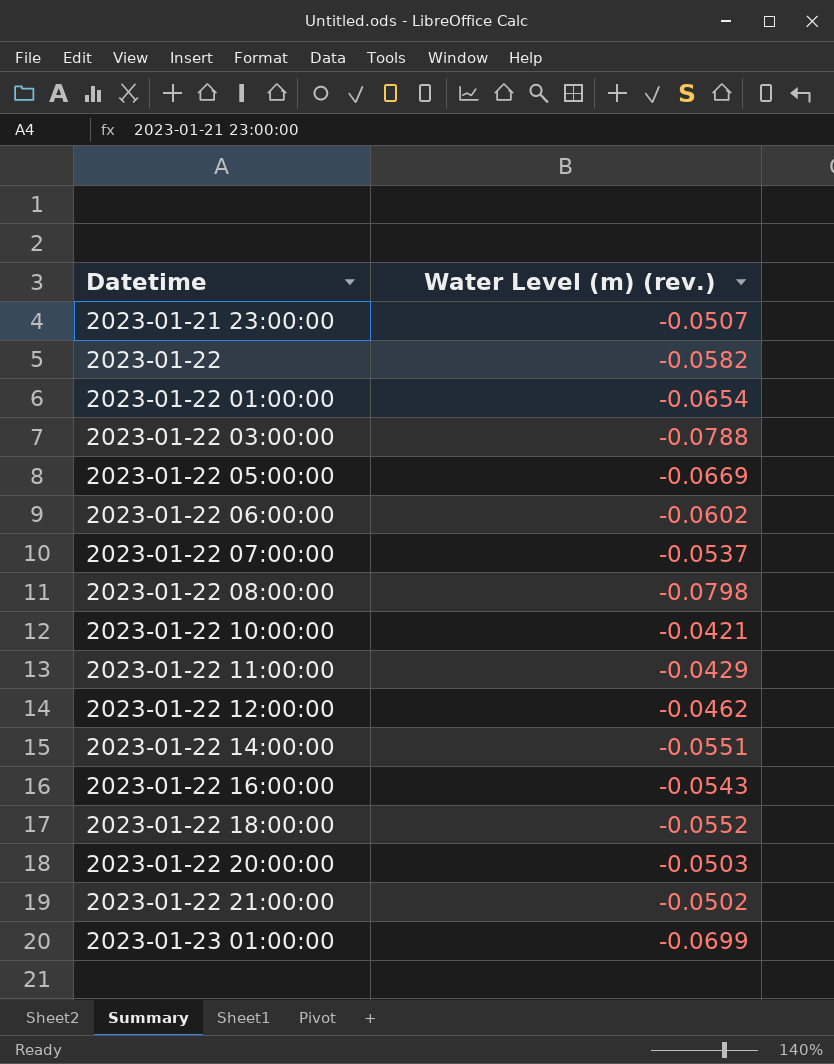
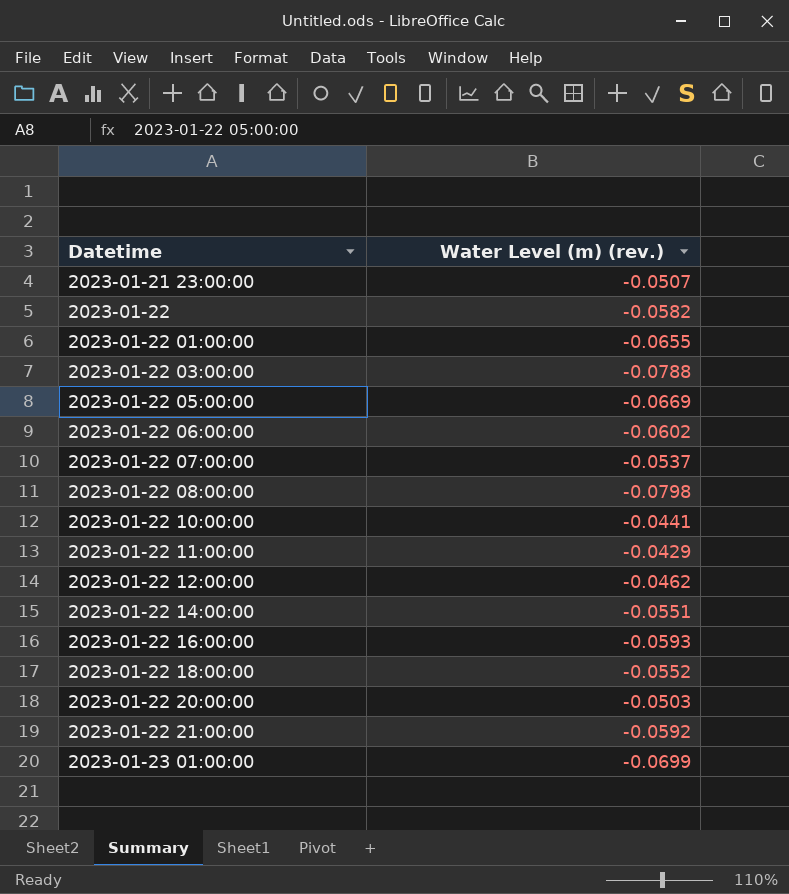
2023-01-22 01:00:00 | Water Level (m) (rev.): -0.0654 -> -0.0655
2023-01-22 10:00:00 | Water Level (m) (rev.): -0.0421 -> -0.0441
2023-01-22 16:00:00 | Water Level (m) (rev.): -0.0543 -> -0.0593
2023-01-22 21:00:00 | Water Level (m) (rev.): -0.0502 -> -0.0592

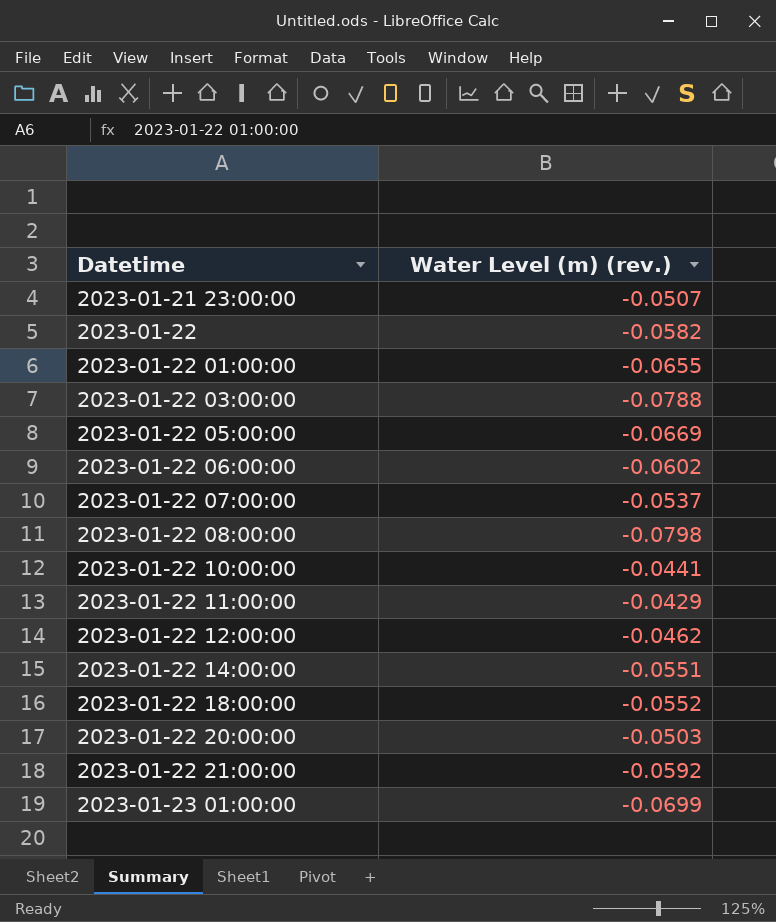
row 2023-01-22 16:00:00: -0.0593 -> none

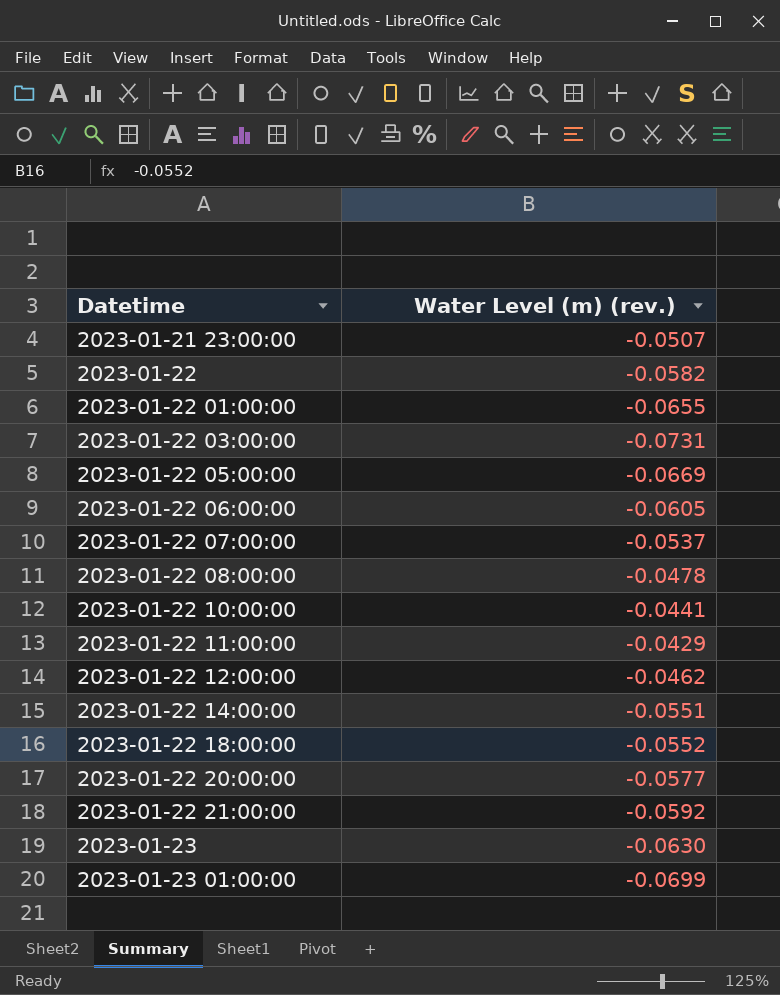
2023-01-22 03:00:00 | Water Level (m) (rev.): -0.0788 -> -0.0731
2023-01-22 06:00:00 | Water Level (m) (rev.): -0.0602 -> -0.0605
2023-01-22 08:00:00 | Water Level (m) (rev.): -0.0798 -> -0.0478
2023-01-22 20:00:00 | Water Level (m) (rev.): -0.0503 -> -0.0577
row 2023-01-23: none -> -0.0630

